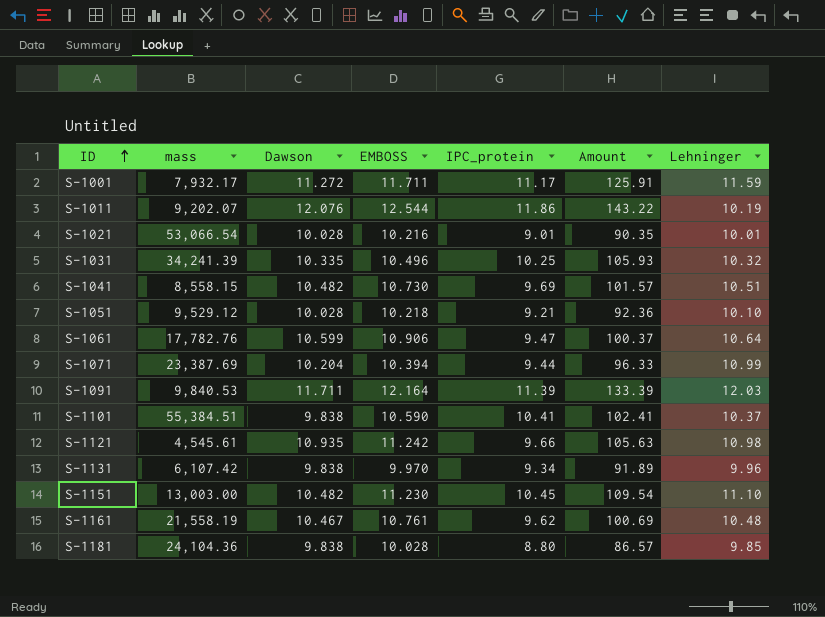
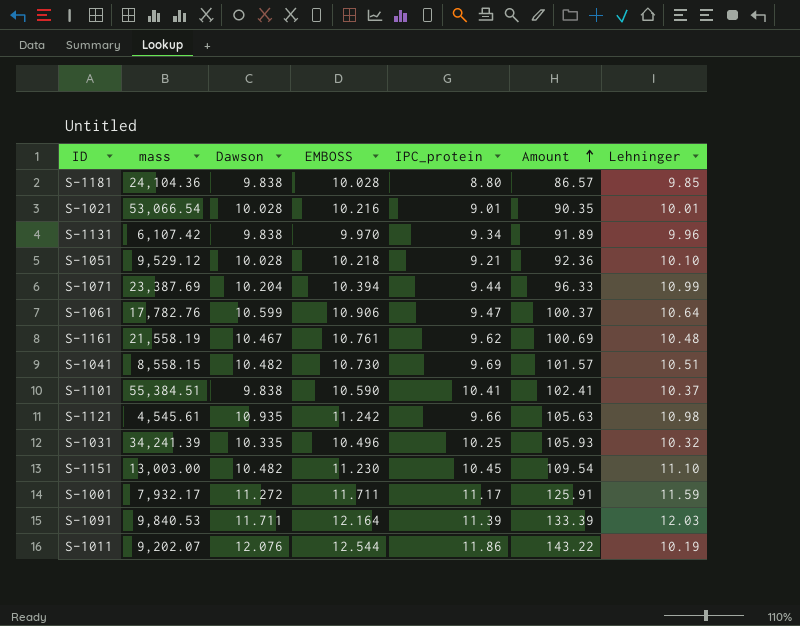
row order: ID ascending -> Amount ascending

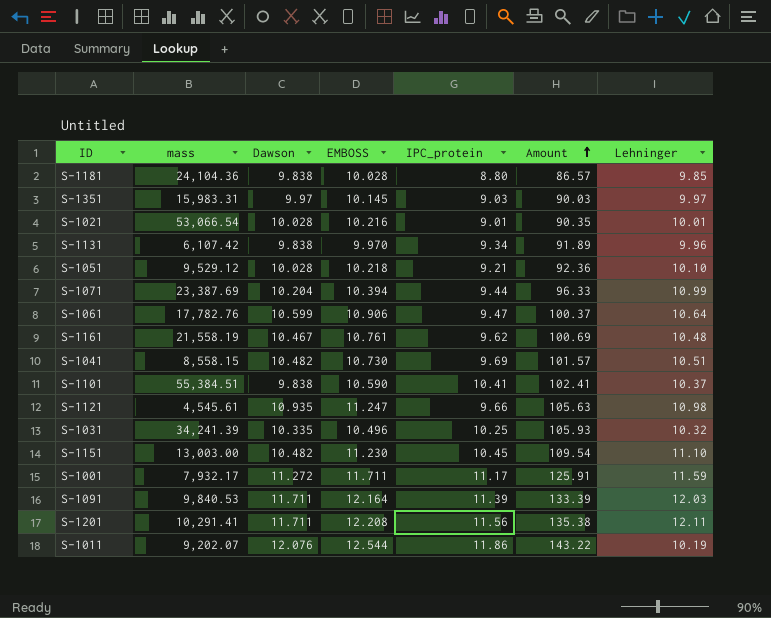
row S-1351: none -> 15,983.31 | 9.97 | 10.145 | 9.03 | 90.03 | 9.97
S-1121 | EMBOSS: 11.242 -> 11.247
row S-1201: none -> 10,291.41 | 11.711 | 12.208 | 11.56 | 135.38 | 12.11

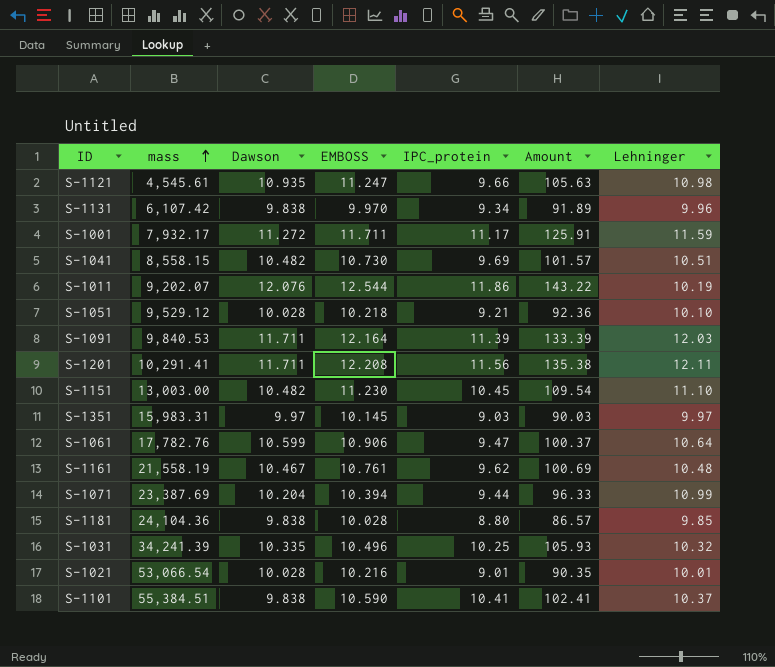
row order: Amount ascending -> mass ascending

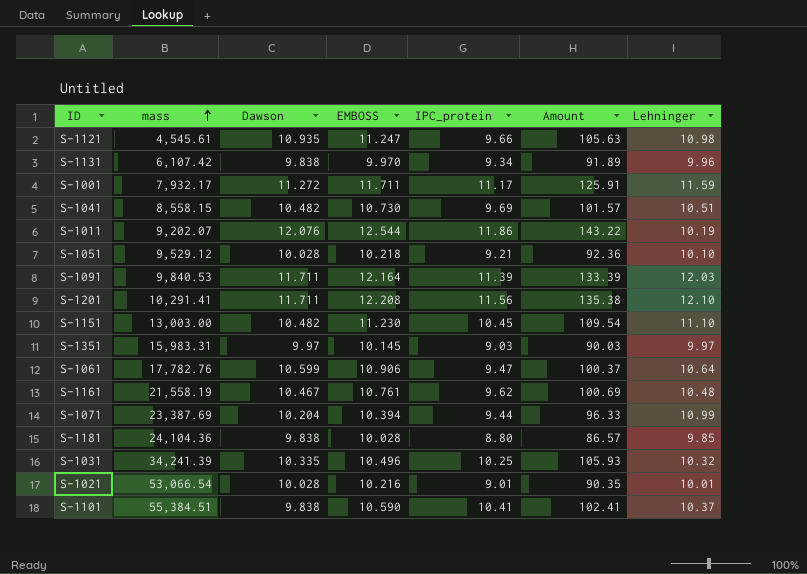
S-1201 | Lehninger: 12.11 -> 12.10

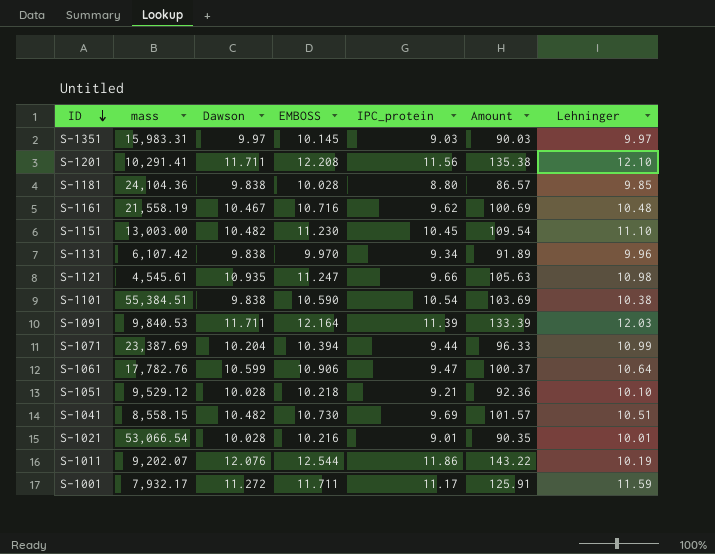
row order: mass ascending -> ID descending
row S-1031: 34,241.39 | 10.335 | 10.496 | 10.25 | 105.93 | 10.32 -> none
S-1161 | EMBOSS: 10.761 -> 10.716
S-1101 | IPC_protein: 10.41 -> 10.54
S-1101 | Amount: 102.41 -> 103.69
S-1101 | Lehninger: 10.37 -> 10.38

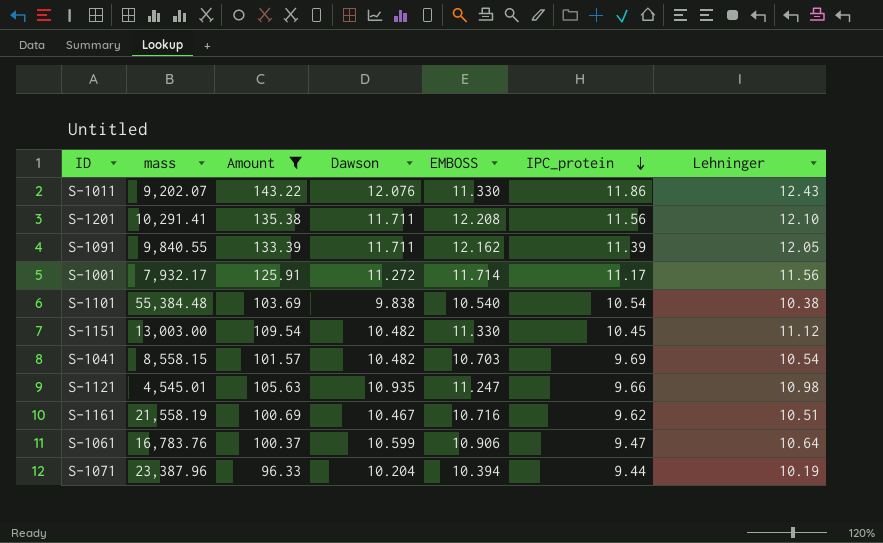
filter: none -> Amount >= 96.33
row order: ID descending -> IPC_protein descending
column Amount | position: 6 -> 3
S-1011 | EMBOSS: 12.544 -> 11.330
S-1011 | Lehninger: 10.19 -> 12.43
S-1091 | mass: 9,840.53 -> 9,840.55
S-1091 | EMBOSS: 12.164 -> 12.162
S-1091 | Lehninger: 12.03 -> 12.05
S-1001 | EMBOSS: 11.711 -> 11.714
S-1001 | Lehninger: 11.59 -> 11.56
S-1101 | mass: 55,384.51 -> 55,384.48
S-1101 | EMBOSS: 10.590 -> 10.540
S-1151 | EMBOSS: 11.230 -> 11.330
S-1151 | Lehninger: 11.10 -> 11.12
S-1041 | EMBOSS: 10.730 -> 10.703
S-1041 | Lehninger: 10.51 -> 10.54
S-1121 | mass: 4,545.61 -> 4,545.01
S-1161 | Lehninger: 10.48 -> 10.51
S-1061 | mass: 17,782.76 -> 16,783.76
S-1071 | mass: 23,387.69 -> 23,387.96
S-1071 | Lehninger: 10.99 -> 10.19

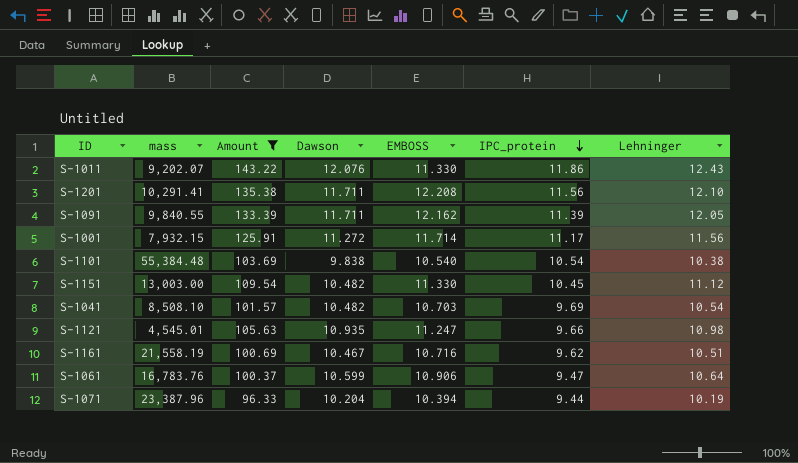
S-1001 | mass: 7,932.17 -> 7,932.15
S-1041 | mass: 8,558.15 -> 8,508.10

